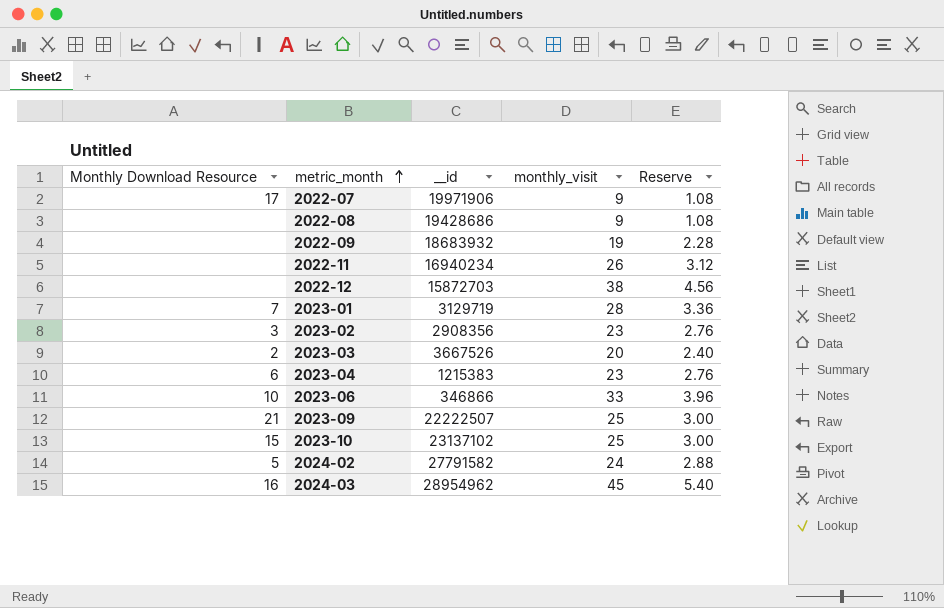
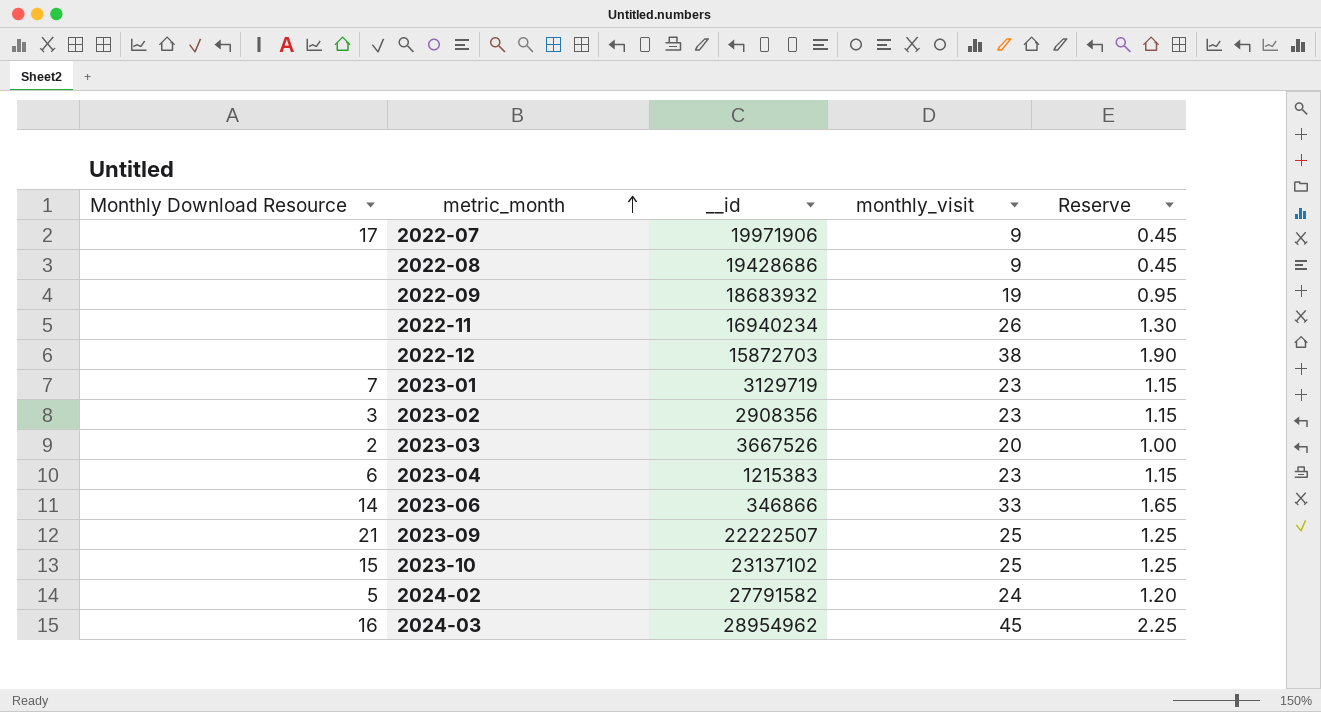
column Reserve | formula: [monthly_visit] * 0.12 -> [monthly_visit] * 0.05
2023-01 | monthly_visit: 28 -> 23
2023-06 | Monthly Download Resource: 10 -> 14

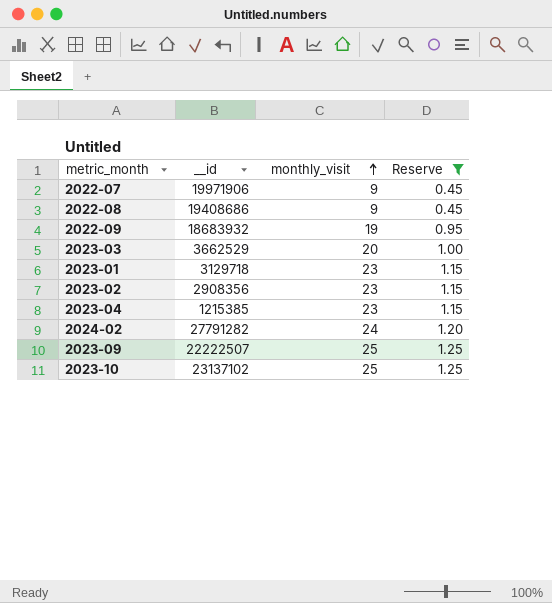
filter: none -> Reserve <= 1.25
row order: metric_month ascending -> monthly_visit ascending
column Monthly Download Resource | position: 1 -> none
2022-08 | __id: 19428686 -> 19408686
2023-03 | __id: 3667526 -> 3662529
2023-01 | __id: 3129719 -> 3129718
2023-04 | __id: 1215383 -> 1215385
2024-02 | __id: 27791582 -> 27791282

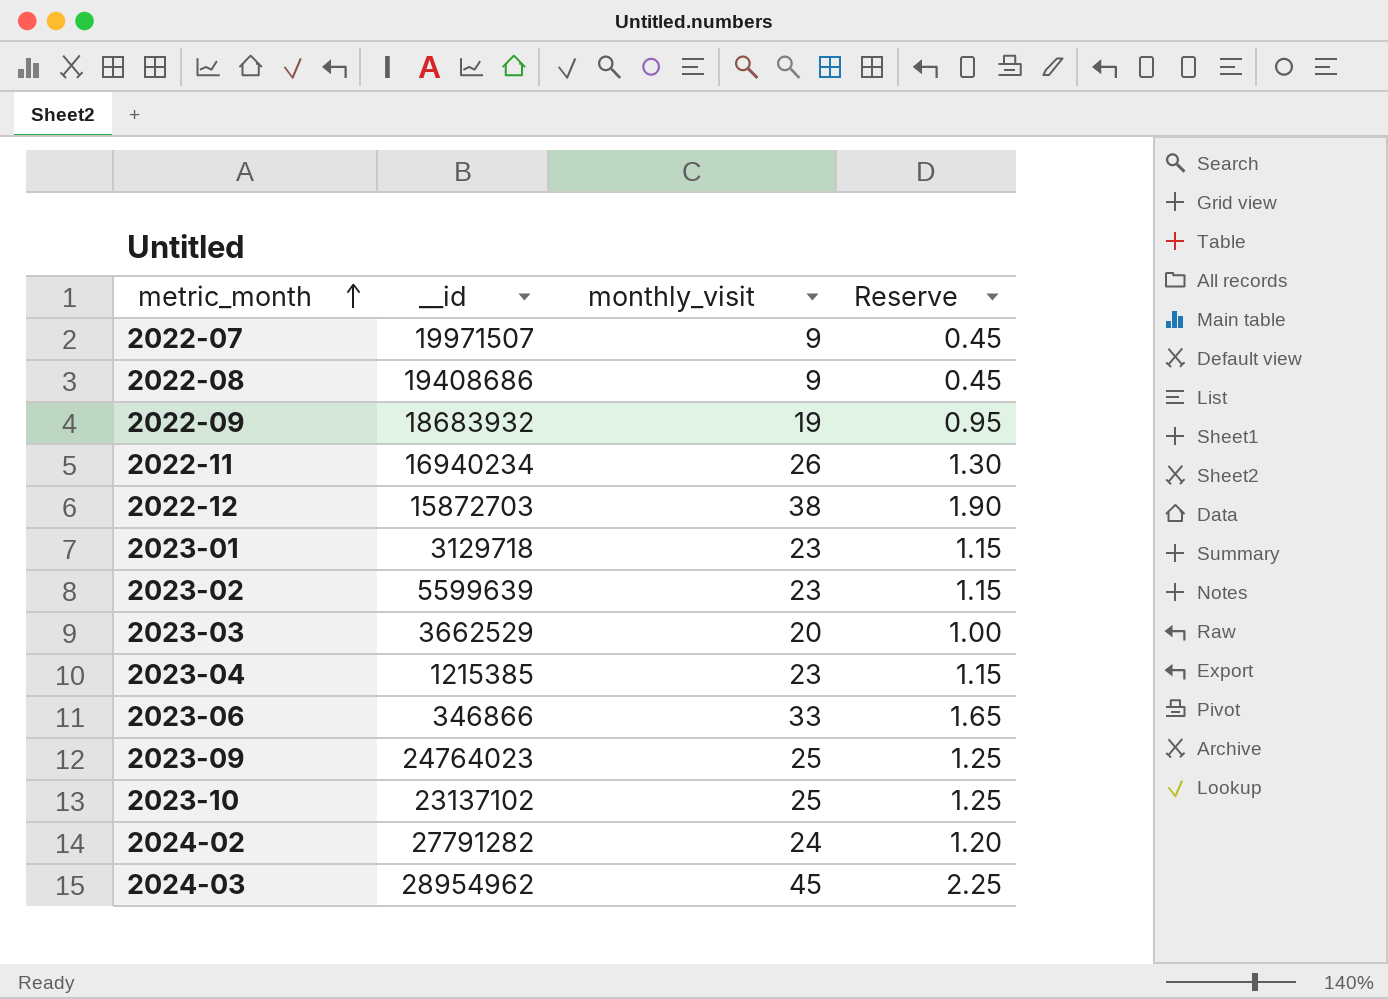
filter: Reserve <= 1.25 -> none
row order: monthly_visit ascending -> metric_month ascending
2022-07 | __id: 19971906 -> 19971507
2023-02 | __id: 2908356 -> 5599639
2023-09 | __id: 22222507 -> 24764023

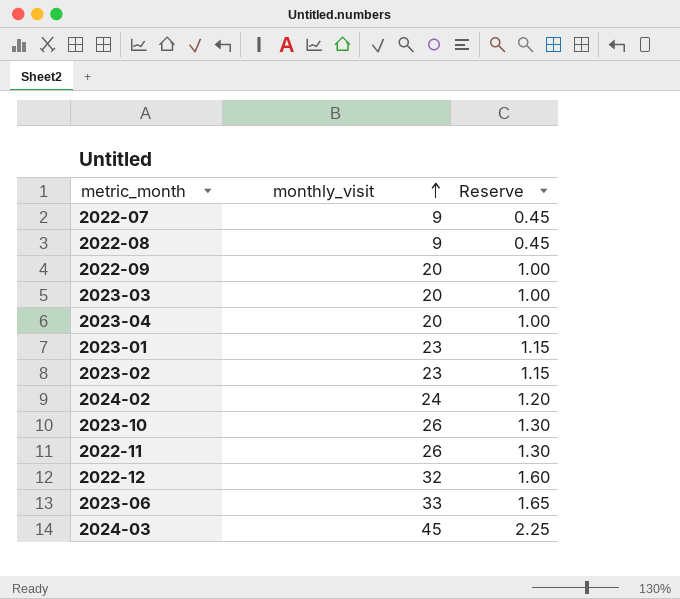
row order: metric_month ascending -> monthly_visit ascending
column __id | position: 2 -> none
row 2023-09: 24764023 | 25 | 1.25 -> none
2022-09 | monthly_visit: 19 -> 20
2022-09 | Reserve: 0.95 -> 1.00
2023-04 | monthly_visit: 23 -> 20
2023-04 | Reserve: 1.15 -> 1.00
2023-10 | monthly_visit: 25 -> 26
2023-10 | Reserve: 1.25 -> 1.30
2022-12 | monthly_visit: 38 -> 32
2022-12 | Reserve: 1.90 -> 1.60

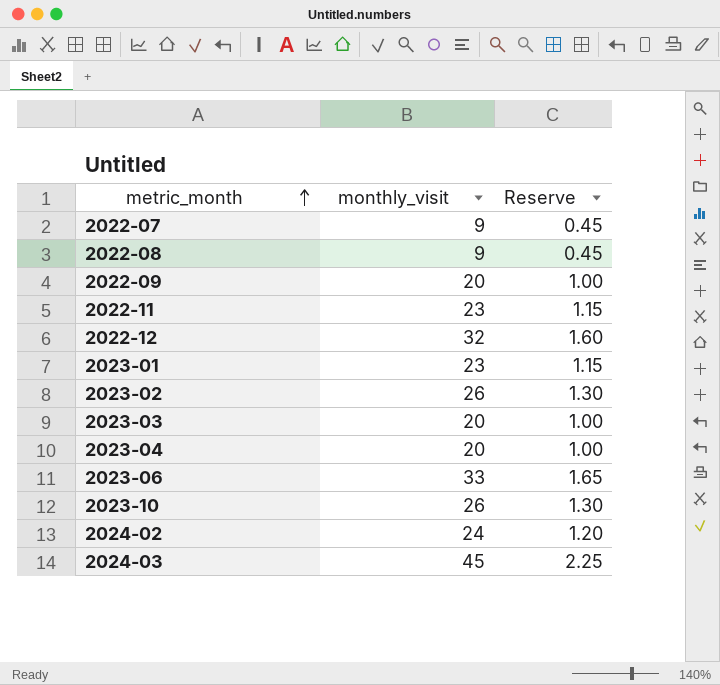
row order: monthly_visit ascending -> metric_month ascending
2022-11 | monthly_visit: 26 -> 23
2022-11 | Reserve: 1.30 -> 1.15
2023-02 | monthly_visit: 23 -> 26
2023-02 | Reserve: 1.15 -> 1.30

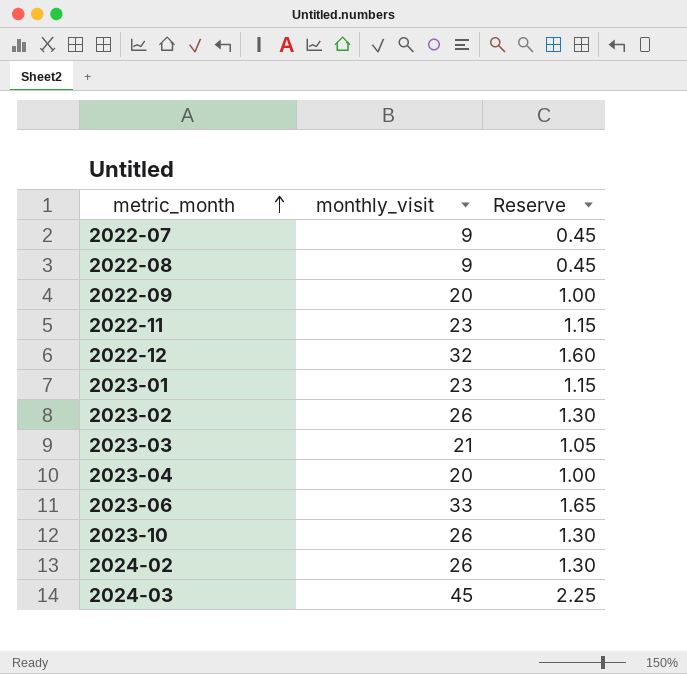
2023-03 | monthly_visit: 20 -> 21
2023-03 | Reserve: 1.00 -> 1.05
2024-02 | monthly_visit: 24 -> 26
2024-02 | Reserve: 1.20 -> 1.30

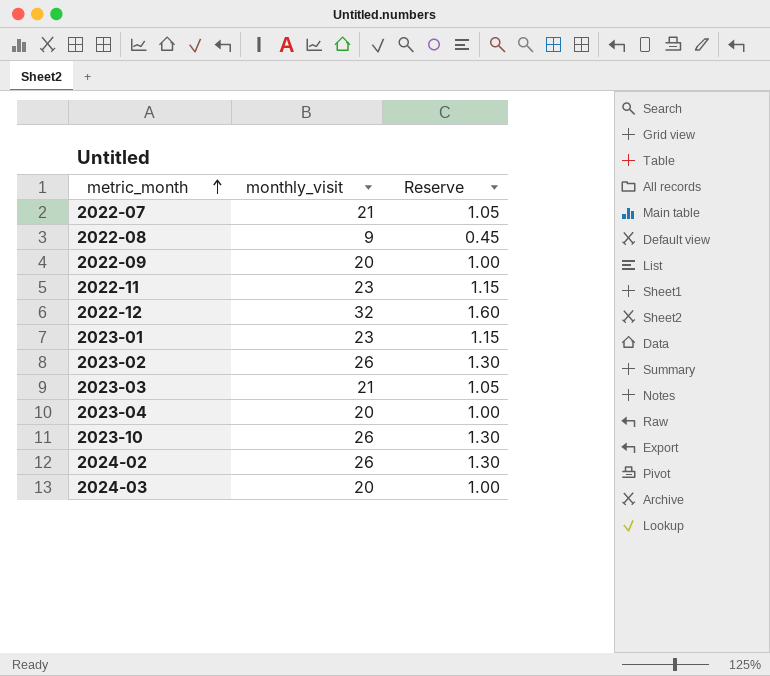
row 2023-06: 33 | 1.65 -> none
2022-07 | monthly_visit: 9 -> 21
2022-07 | Reserve: 0.45 -> 1.05
2024-03 | monthly_visit: 45 -> 20
2024-03 | Reserve: 2.25 -> 1.00

